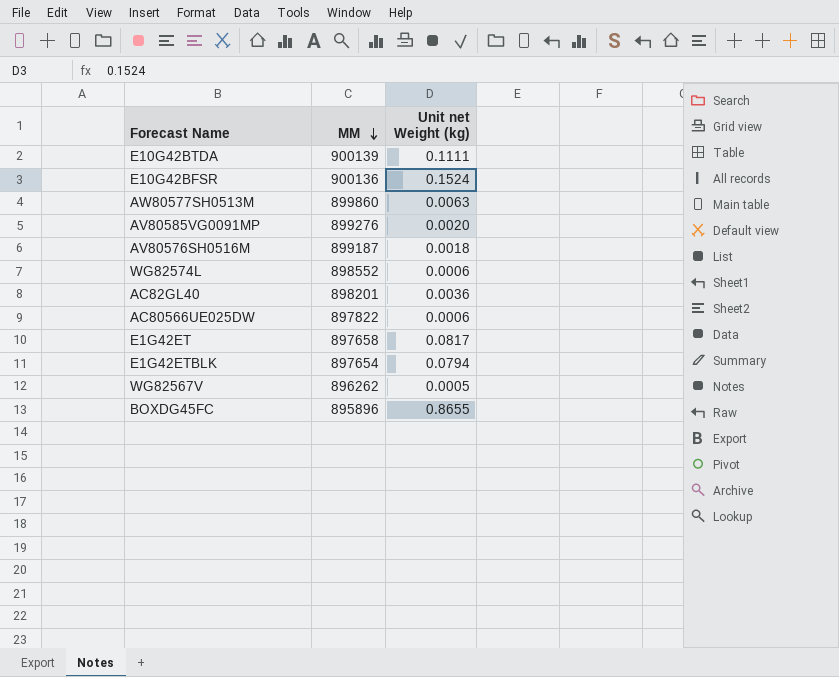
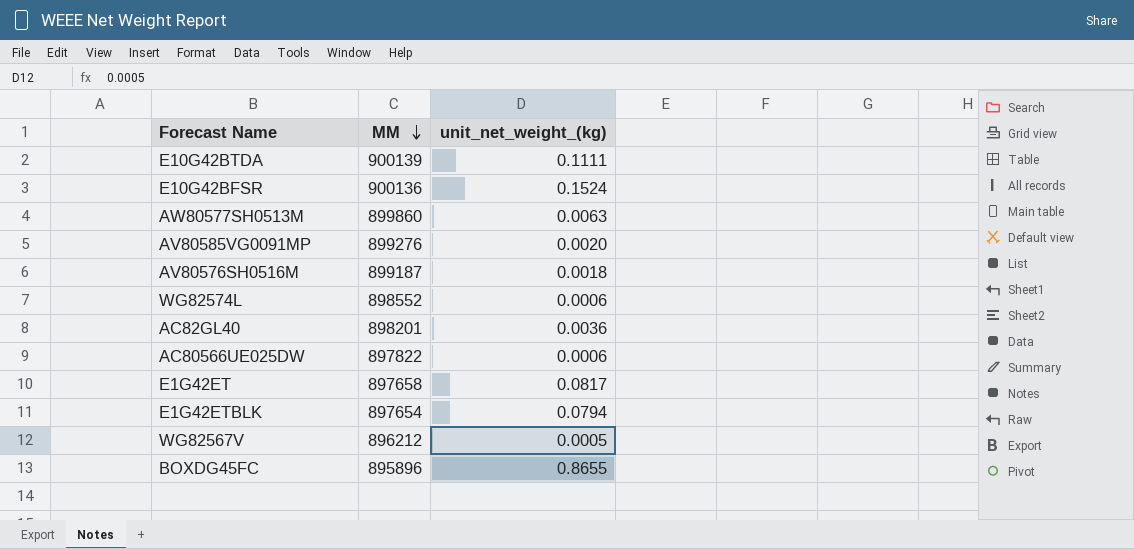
column name: Unit net Weight (kg) -> unit_net_weight_(kg)
WG82567V | MM: 896262 -> 896212

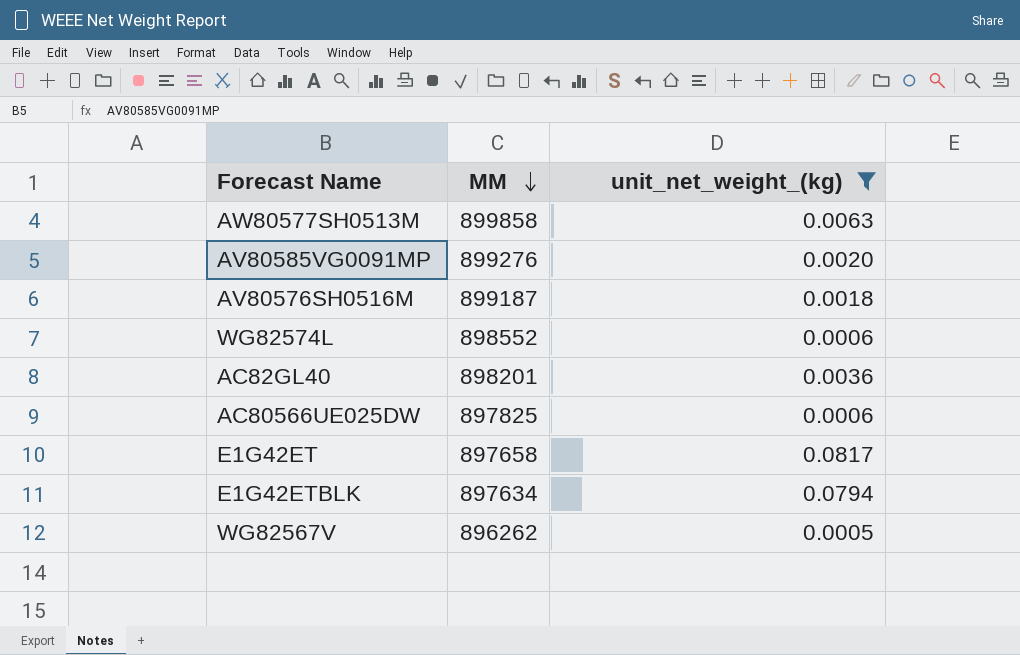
filter: none -> unit_net_weight_(kg) <= 0.0817
AW80577SH0513M | MM: 899860 -> 899858
AC80566UE025DW | MM: 897822 -> 897825
E1G42ETBLK | MM: 897654 -> 897634
WG82567V | MM: 896212 -> 896262

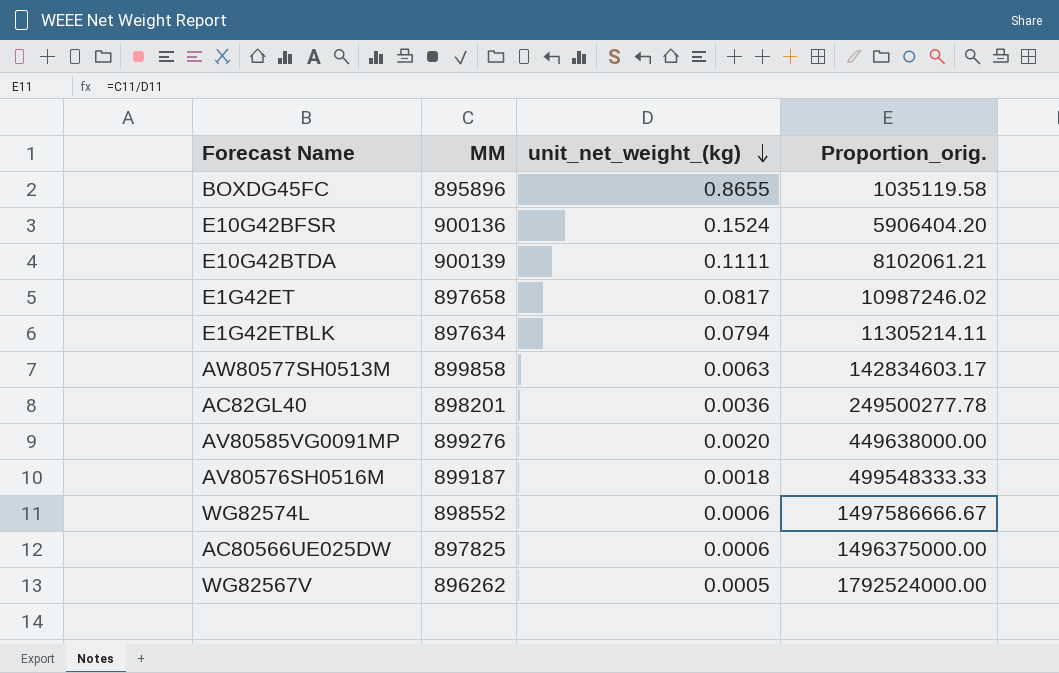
filter: unit_net_weight_(kg) <= 0.0817 -> none
row order: MM descending -> unit_net_weight_(kg) descending
column Proportion_orig. | formula: none -> [MM] / [unit_net_weight_(kg)]

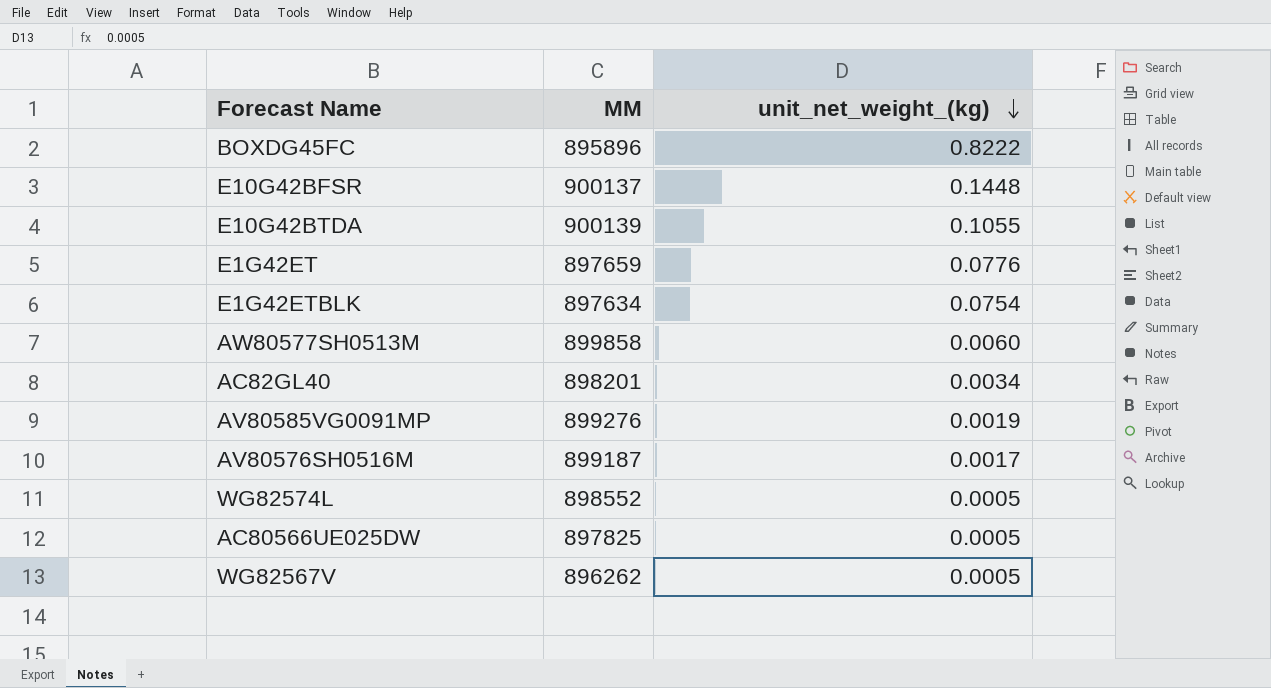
column Proportion_orig. | formula: [MM] / [unit_net_weight_(kg)] -> none
BOXDG45FC | unit_net_weight_(kg): 0.8655 -> 0.8222
E10G42BFSR | MM: 900136 -> 900137
E10G42BFSR | unit_net_weight_(kg): 0.1524 -> 0.1448
E10G42BTDA | unit_net_weight_(kg): 0.1111 -> 0.1055
E1G42ET | MM: 897658 -> 897659
E1G42ET | unit_net_weight_(kg): 0.0817 -> 0.0776
E1G42ETBLK | unit_net_weight_(kg): 0.0794 -> 0.0754
AW80577SH0513M | unit_net_weight_(kg): 0.0063 -> 0.0060
AC82GL40 | unit_net_weight_(kg): 0.0036 -> 0.0034
AV80585VG0091MP | unit_net_weight_(kg): 0.0020 -> 0.0019
AV80576SH0516M | unit_net_weight_(kg): 0.0018 -> 0.0017
WG82574L | unit_net_weight_(kg): 0.0006 -> 0.0005
AC80566UE025DW | unit_net_weight_(kg): 0.0006 -> 0.0005

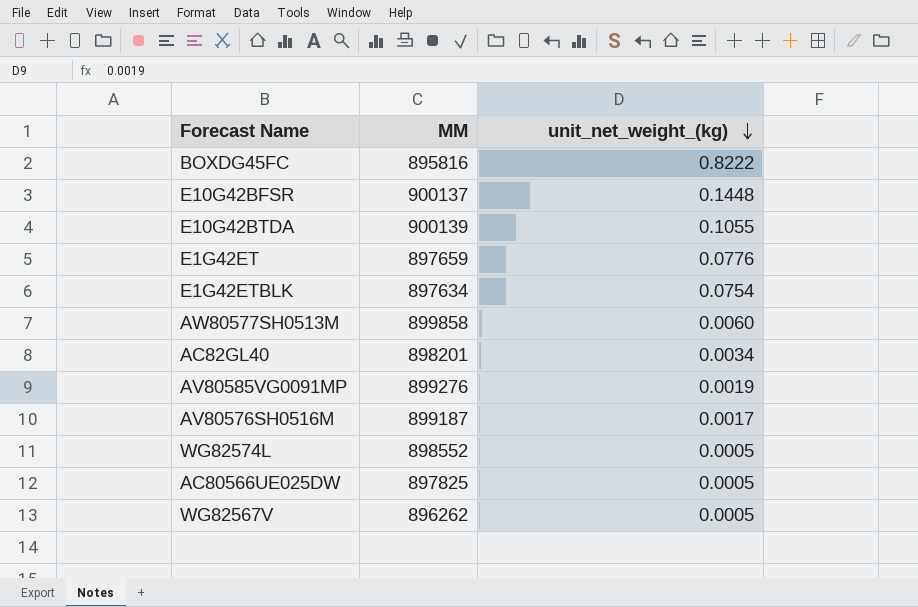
BOXDG45FC | MM: 895896 -> 895816

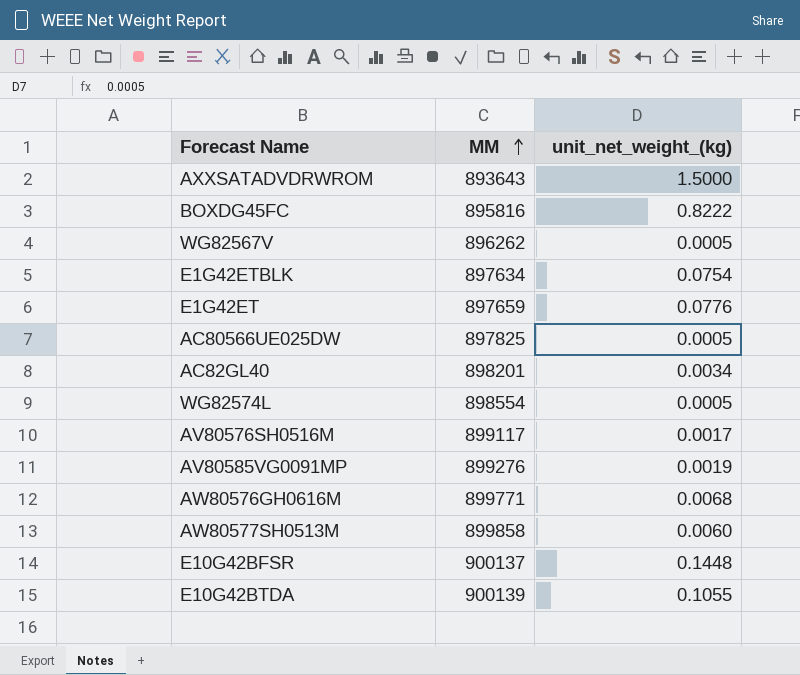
row order: unit_net_weight_(kg) descending -> MM ascending
row AXXSATADVDRWROM: none -> 893643 | 1.5000
WG82574L | MM: 898552 -> 898554
AV80576SH0516M | MM: 899187 -> 899117
row AW80576GH0616M: none -> 899771 | 0.0068

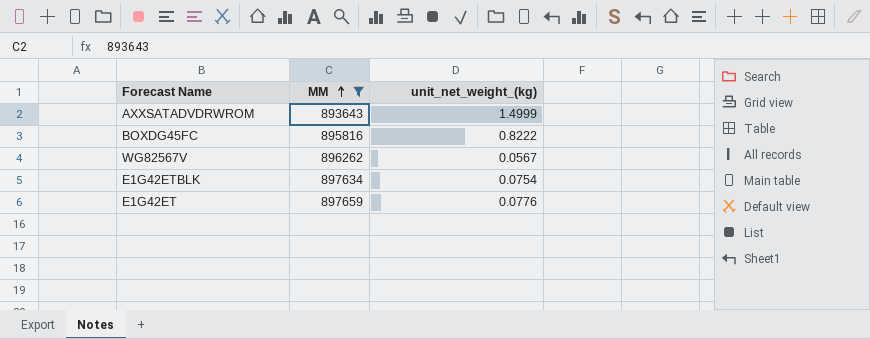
filter: none -> MM <= 897659
AXXSATADVDRWROM | unit_net_weight_(kg): 1.5000 -> 1.4999
WG82567V | unit_net_weight_(kg): 0.0005 -> 0.0567

